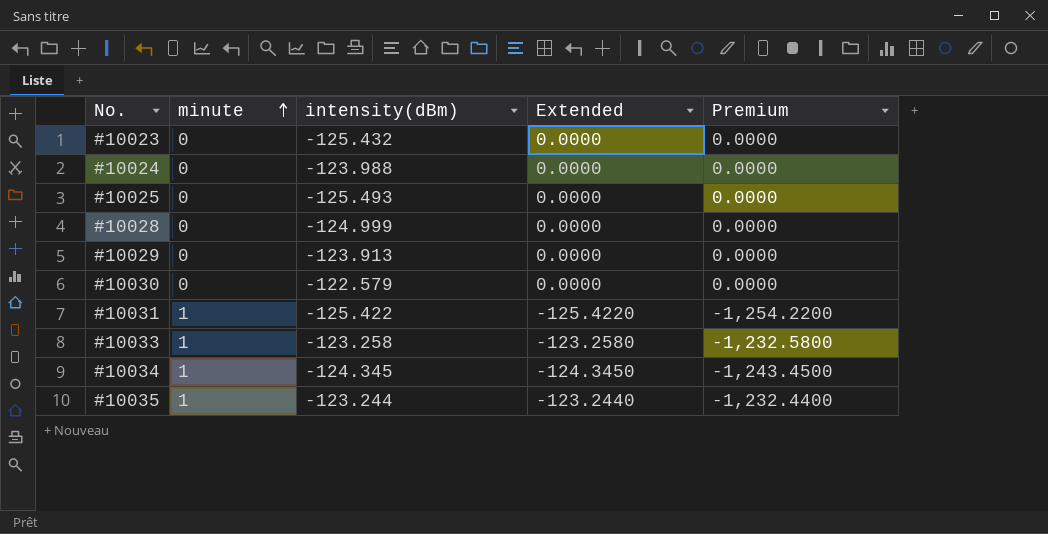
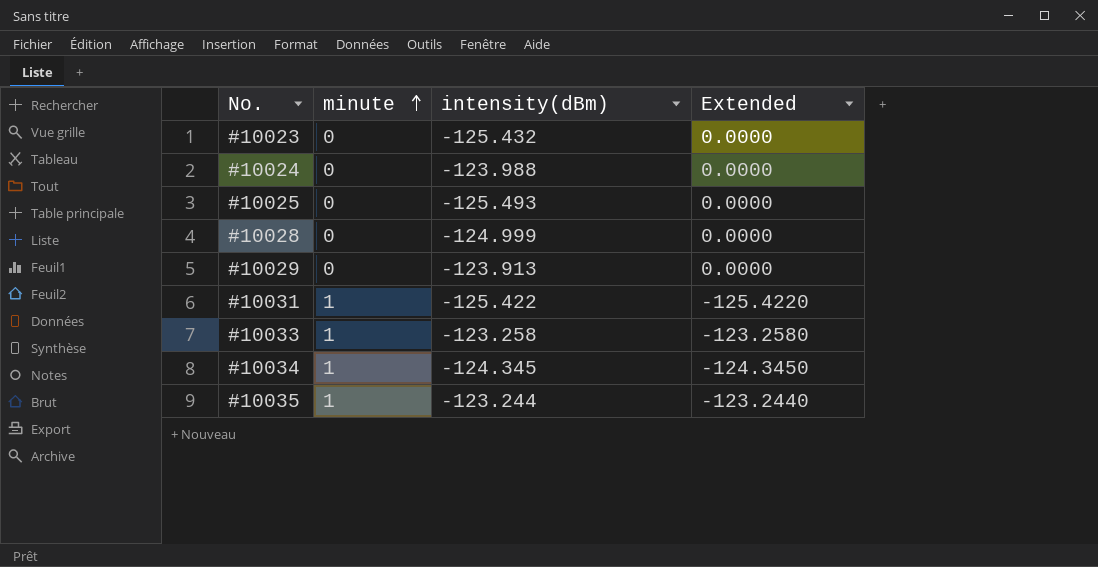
column Premium | formula: [Extended] * 10 -> none
row #10030: 0 | -122.579 | 0.0000 | 0.0000 -> none

